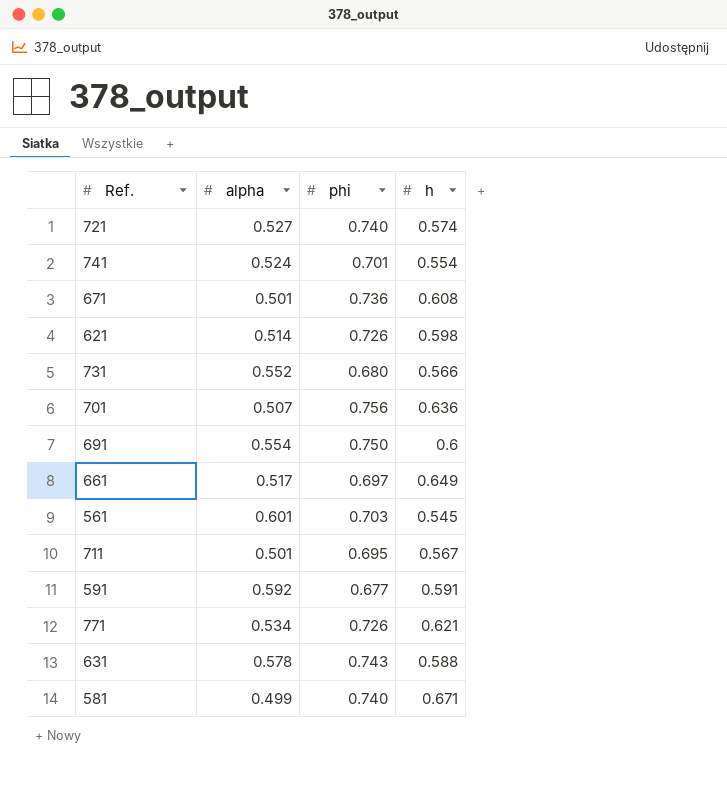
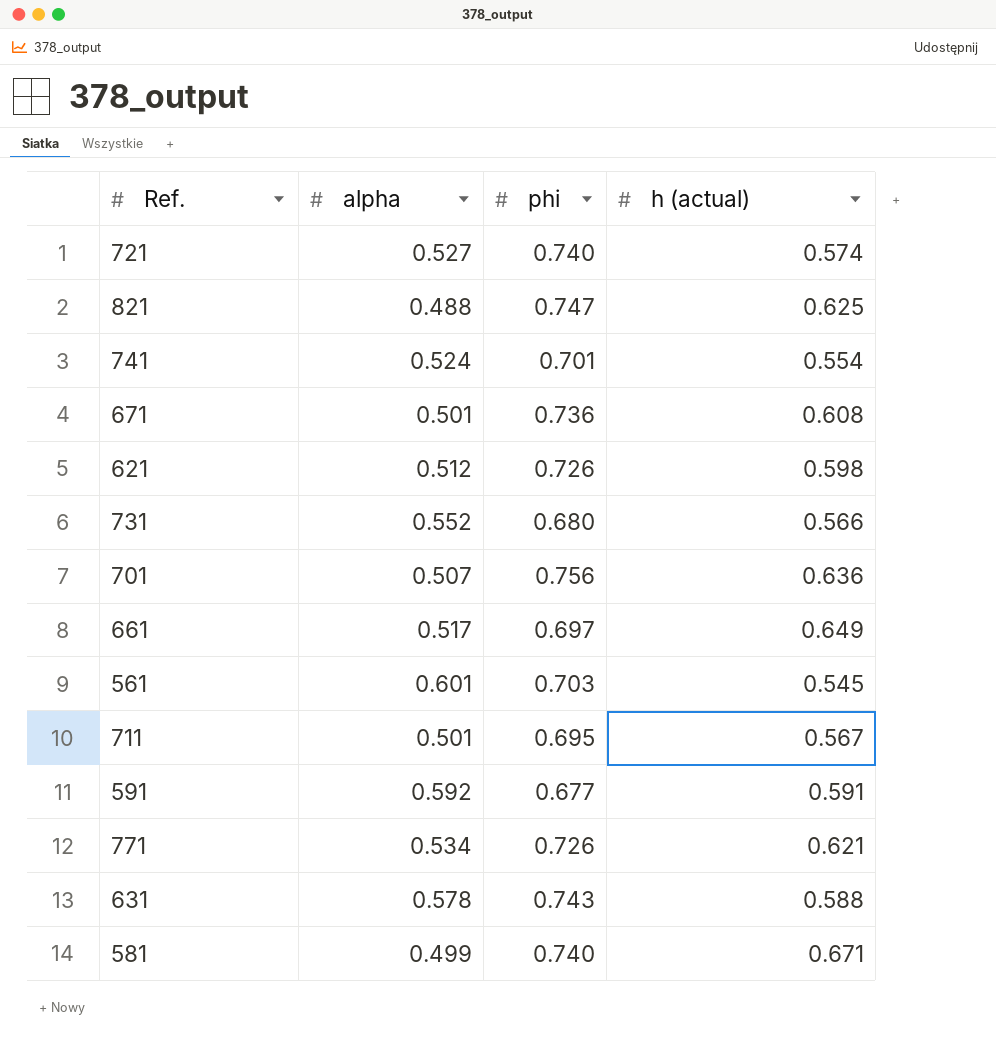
column name: h -> h (actual)
row 691: 0.554 | 0.750 | 0.6 -> none
row 821: none -> 0.488 | 0.747 | 0.625
621 | alpha: 0.514 -> 0.512

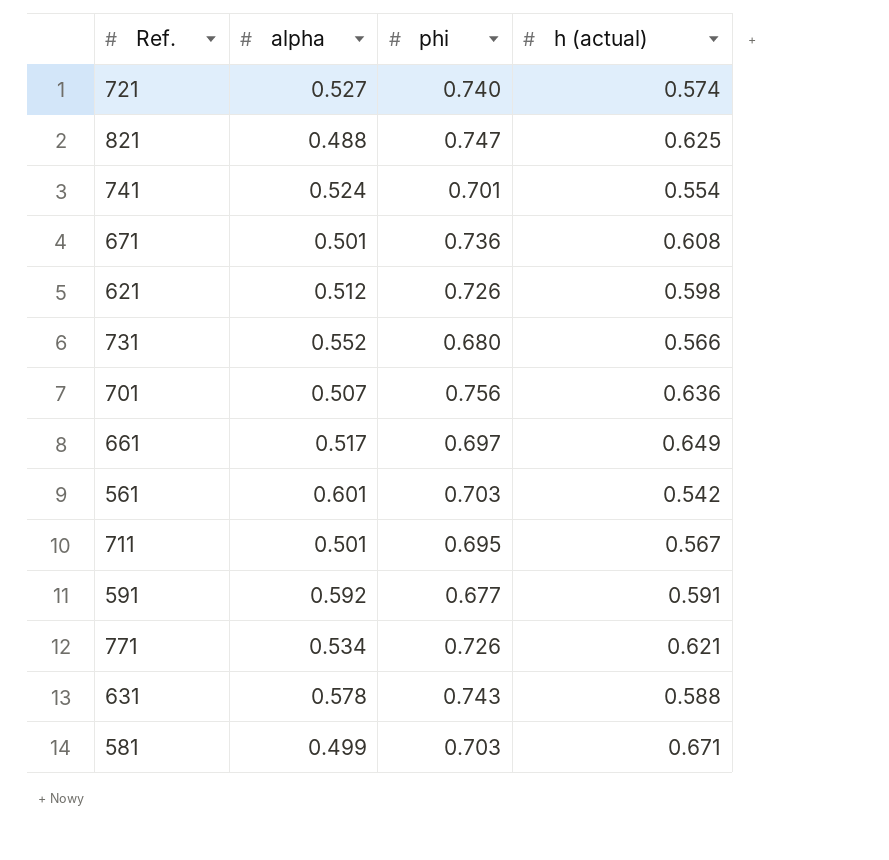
561 | h (actual): 0.545 -> 0.542
581 | phi: 0.740 -> 0.703

